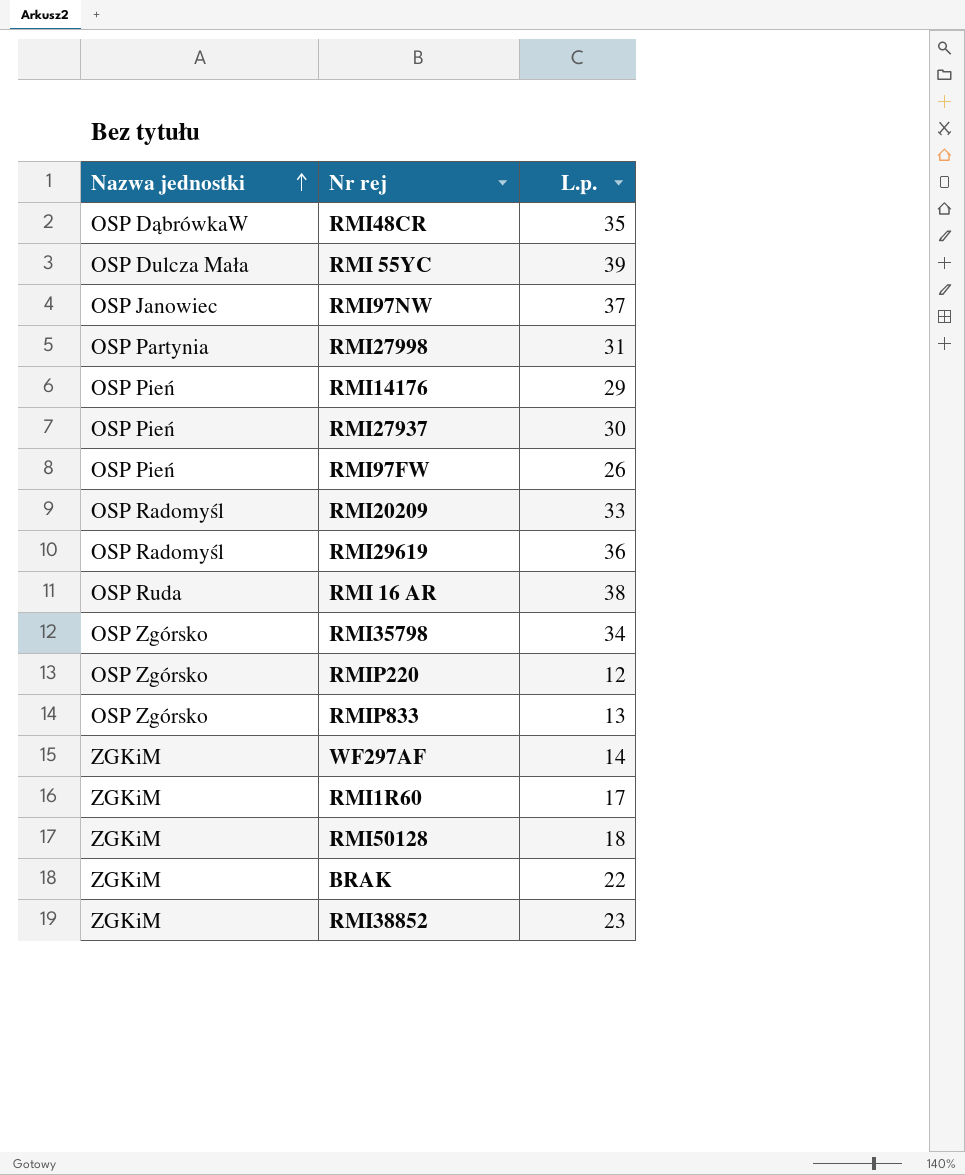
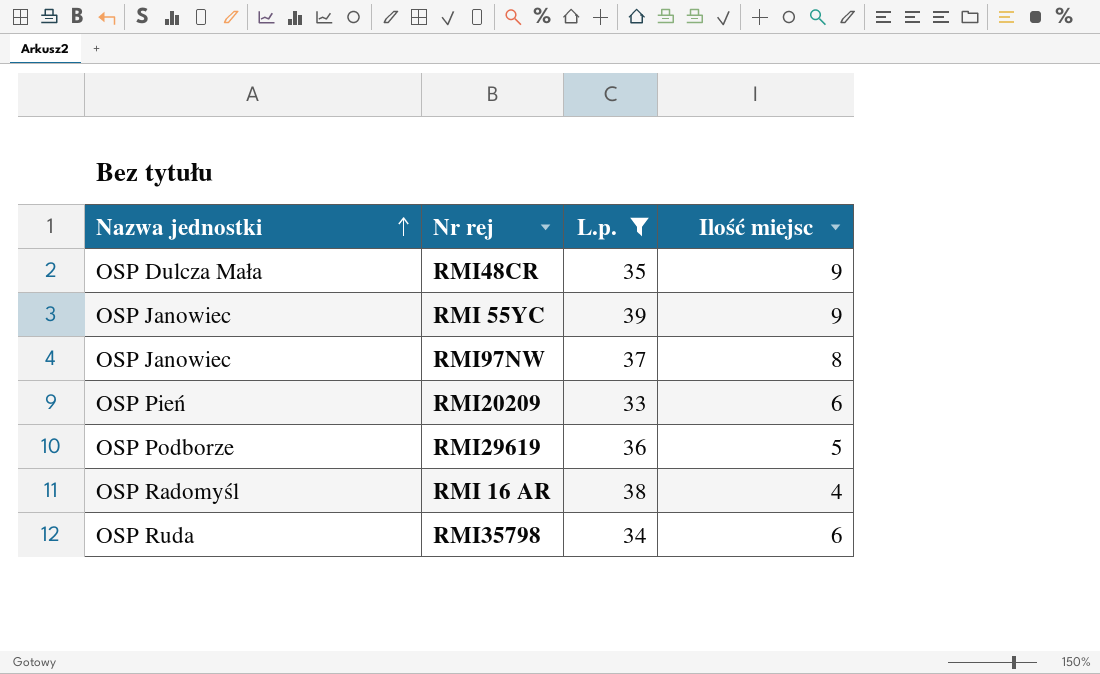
filter: none -> L.p. >= 33
column Ilość miejsc | position: none -> 4
RMI48CR | Nazwa jednostki: OSP DąbrówkaW -> OSP Dulcza Mała
RMI 55YC | Nazwa jednostki: OSP Dulcza Mała -> OSP Janowiec
RMI20209 | Nazwa jednostki: OSP Radomyśl -> OSP Pień
RMI29619 | Nazwa jednostki: OSP Radomyśl -> OSP Podborze
RMI 16 AR | Nazwa jednostki: OSP Ruda -> OSP Radomyśl
RMI35798 | Nazwa jednostki: OSP Zgórsko -> OSP Ruda

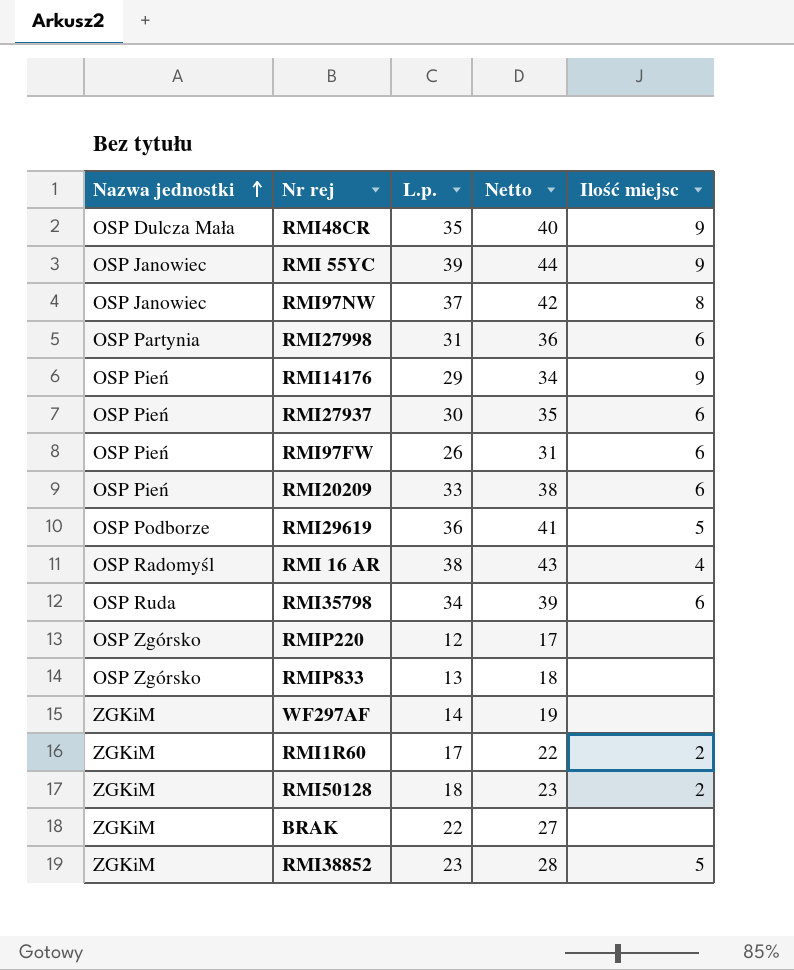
filter: L.p. >= 33 -> none
column Netto | formula: none -> [L.p.] + 5

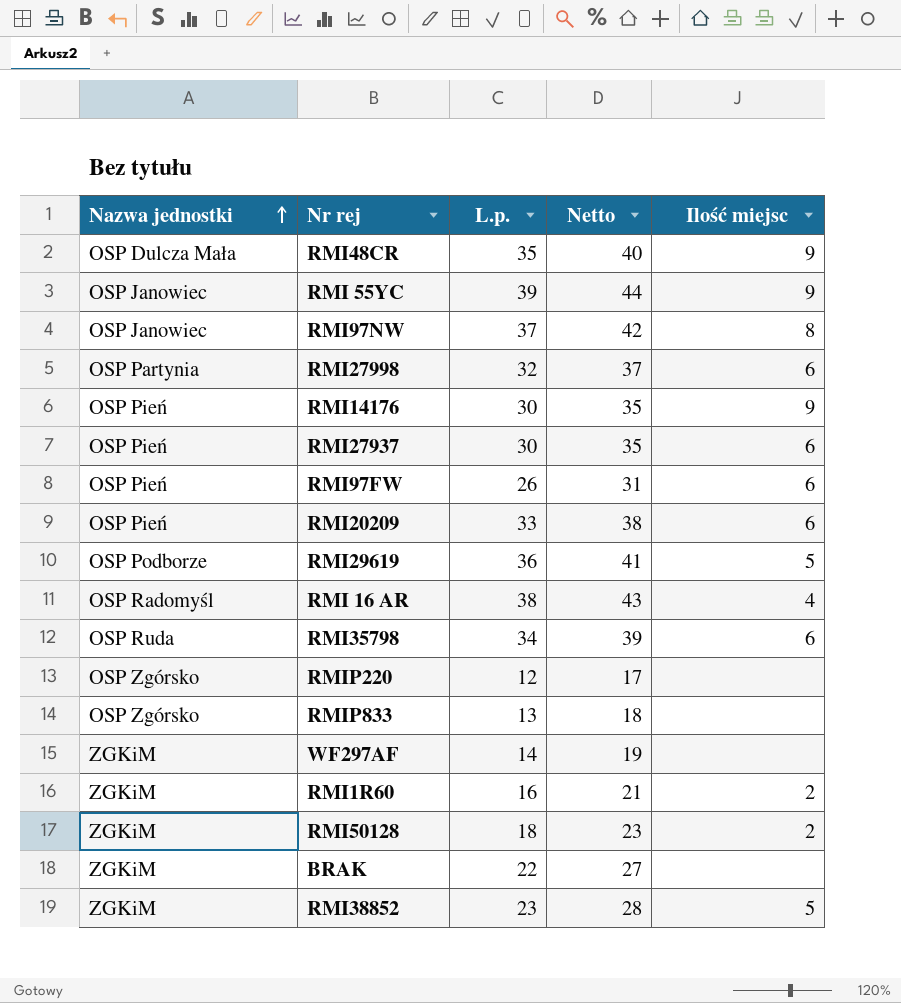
RMI27998 | L.p.: 31 -> 32
RMI27998 | Netto: 36 -> 37
RMI14176 | L.p.: 29 -> 30
RMI14176 | Netto: 34 -> 35
RMI1R60 | L.p.: 17 -> 16
RMI1R60 | Netto: 22 -> 21

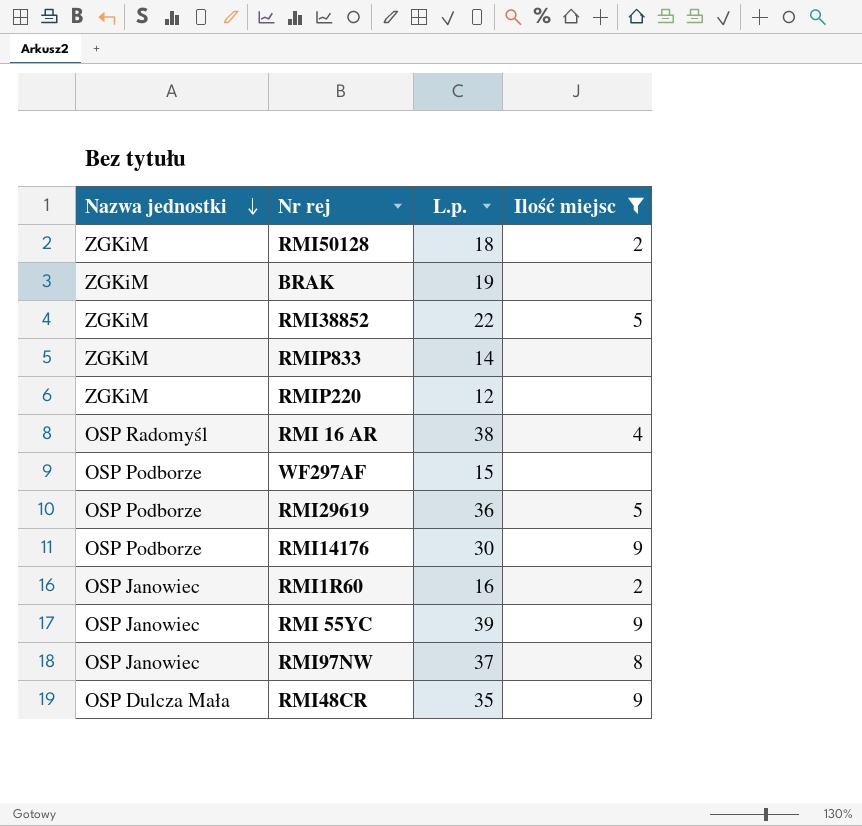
filter: none -> Ilość miejsc != 6
row order: Nazwa jednostki ascending -> Nazwa jednostki descending
column Netto | formula: [L.p.] + 5 -> none
BRAK | L.p.: 22 -> 19
RMI38852 | L.p.: 23 -> 22
RMIP833 | Nazwa jednostki: OSP Zgórsko -> ZGKiM
RMIP833 | L.p.: 13 -> 14
RMIP220 | Nazwa jednostki: OSP Zgórsko -> ZGKiM
WF297AF | Nazwa jednostki: ZGKiM -> OSP Podborze
WF297AF | L.p.: 14 -> 15
RMI14176 | Nazwa jednostki: OSP Pień -> OSP Podborze
RMI1R60 | Nazwa jednostki: ZGKiM -> OSP Janowiec

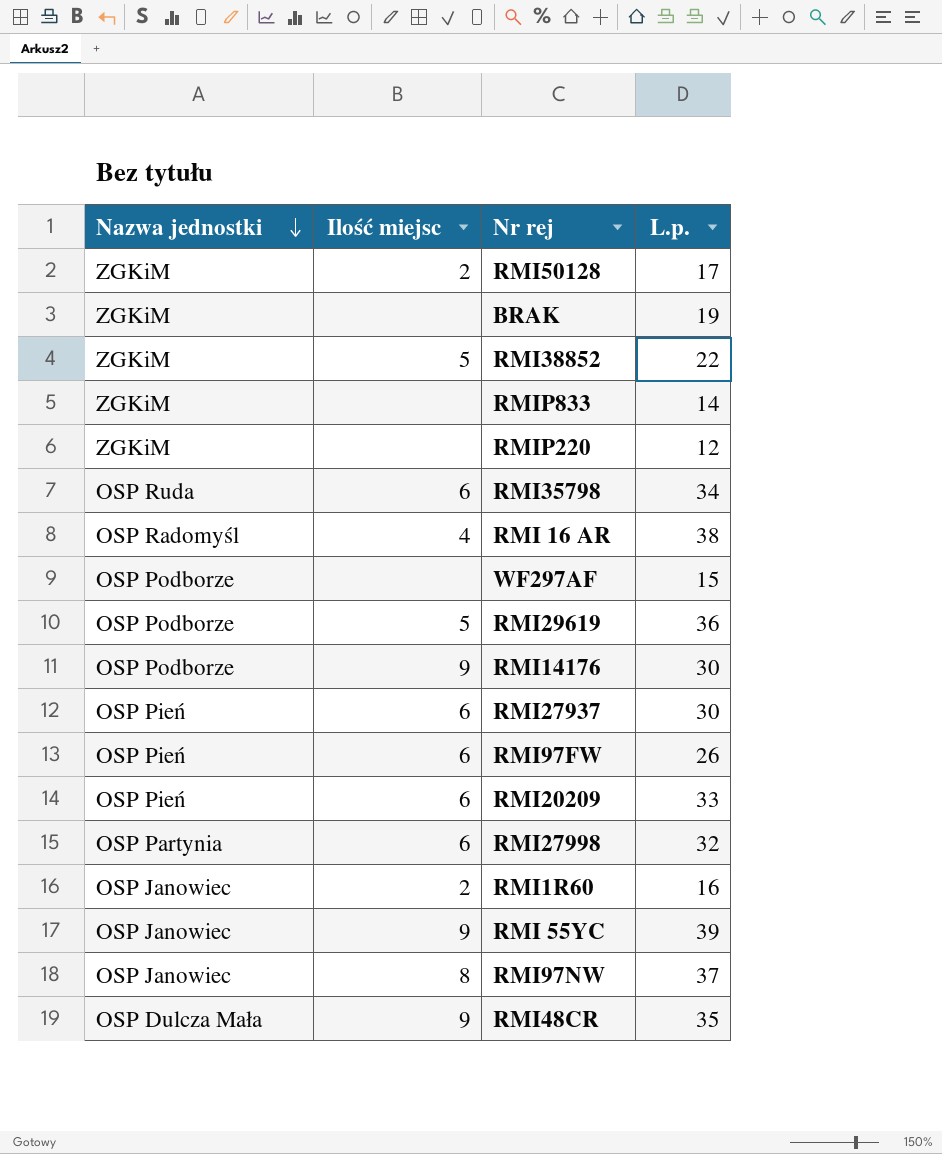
filter: Ilość miejsc != 6 -> none
column Ilość miejsc | position: 4 -> 2
RMI50128 | L.p.: 18 -> 17

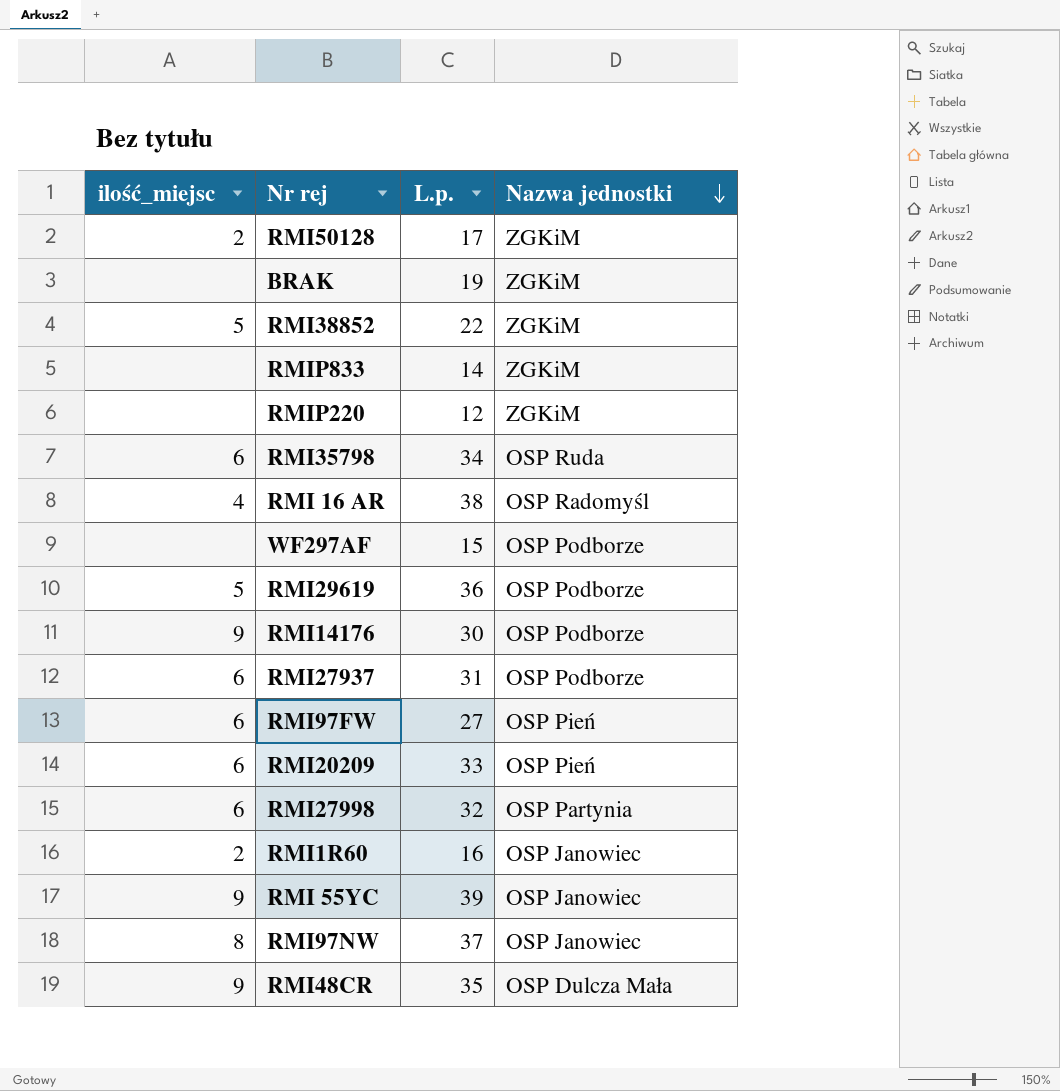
column name: Ilość miejsc -> ilość_miejsc
column Nazwa jednostki | position: 1 -> 4
RMI27937 | L.p.: 30 -> 31
RMI27937 | Nazwa jednostki: OSP Pień -> OSP Podborze
RMI97FW | L.p.: 26 -> 27

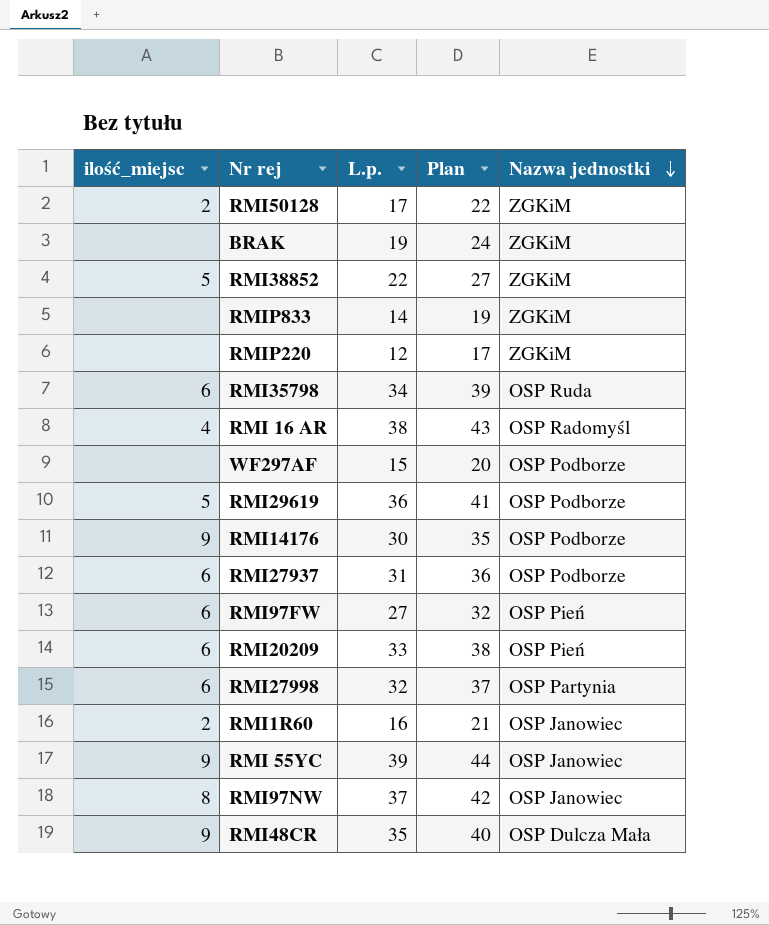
column Plan | formula: none -> [L.p.] + 5

